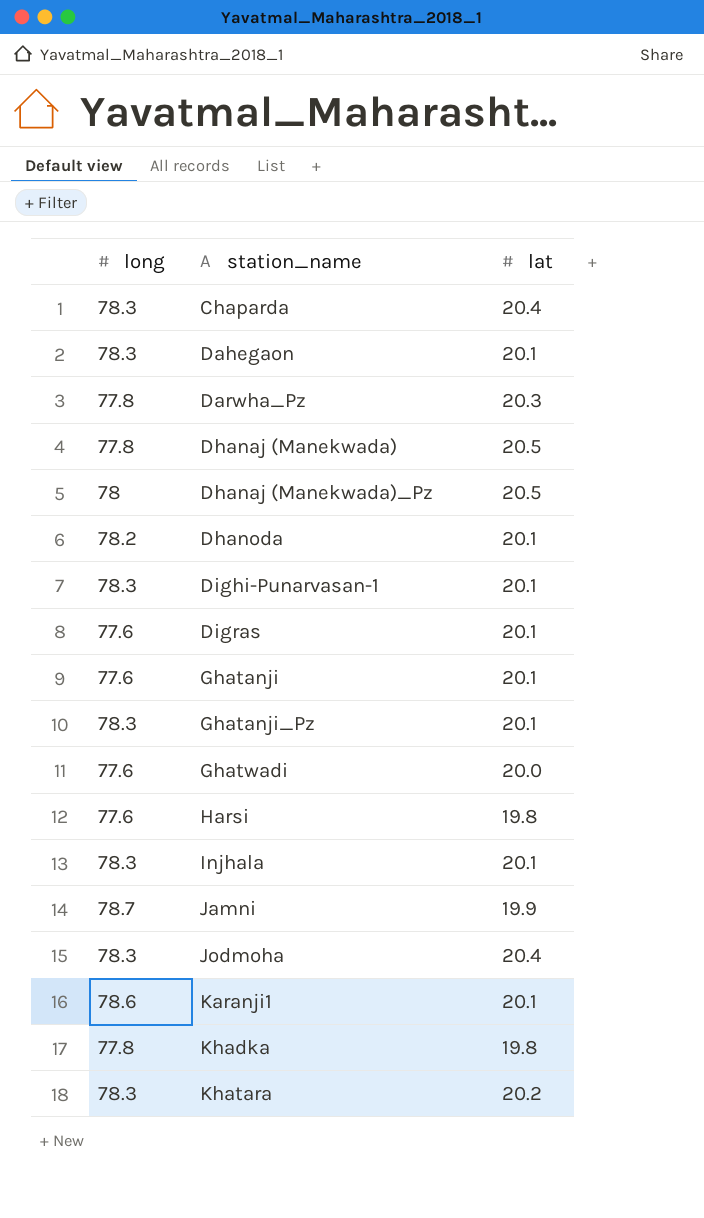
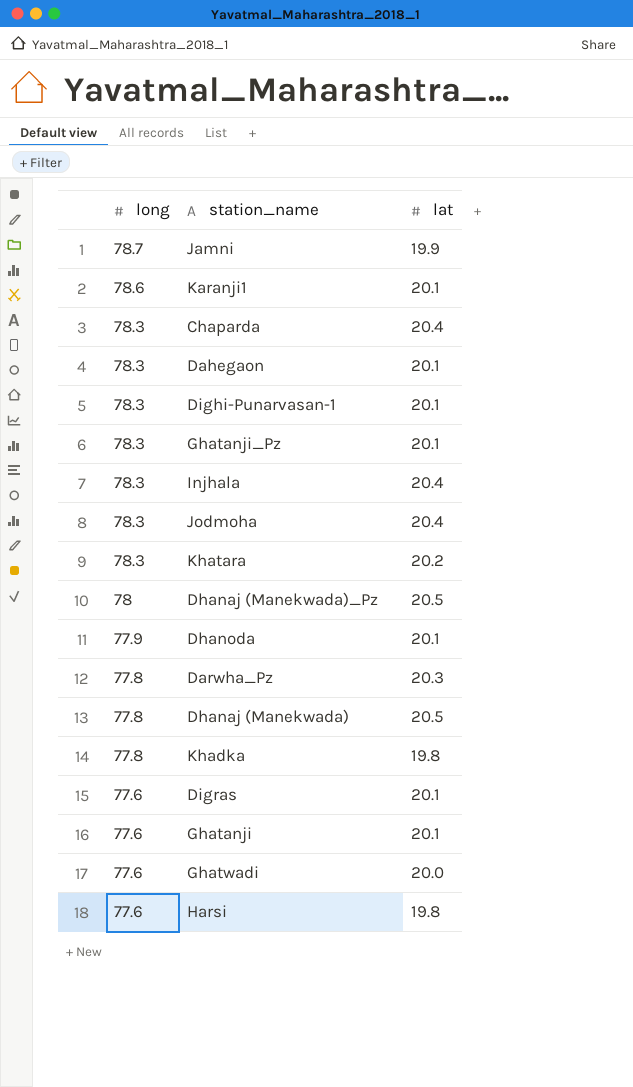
row order: station_name ascending -> long descending
Injhala | lat: 20.1 -> 20.4
Dhanoda | long: 78.2 -> 77.9

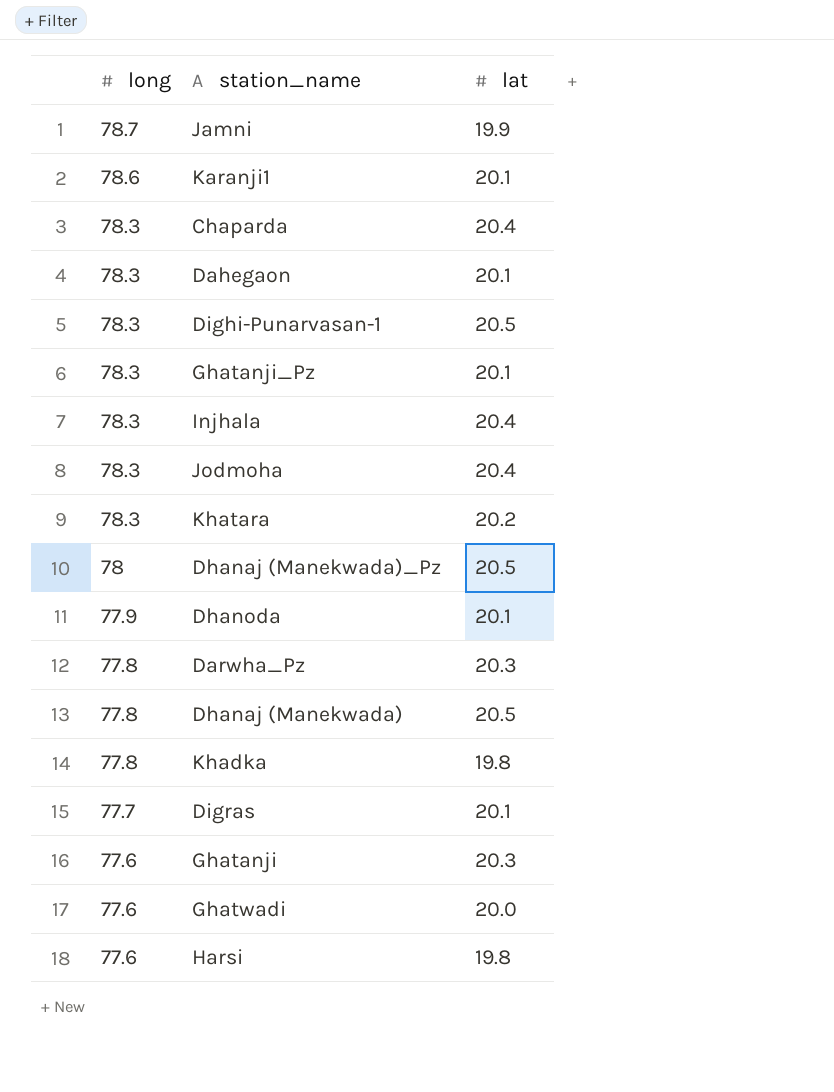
Dighi-Punarvasan-1 | lat: 20.1 -> 20.5
Digras | long: 77.6 -> 77.7
Ghatanji | lat: 20.1 -> 20.3

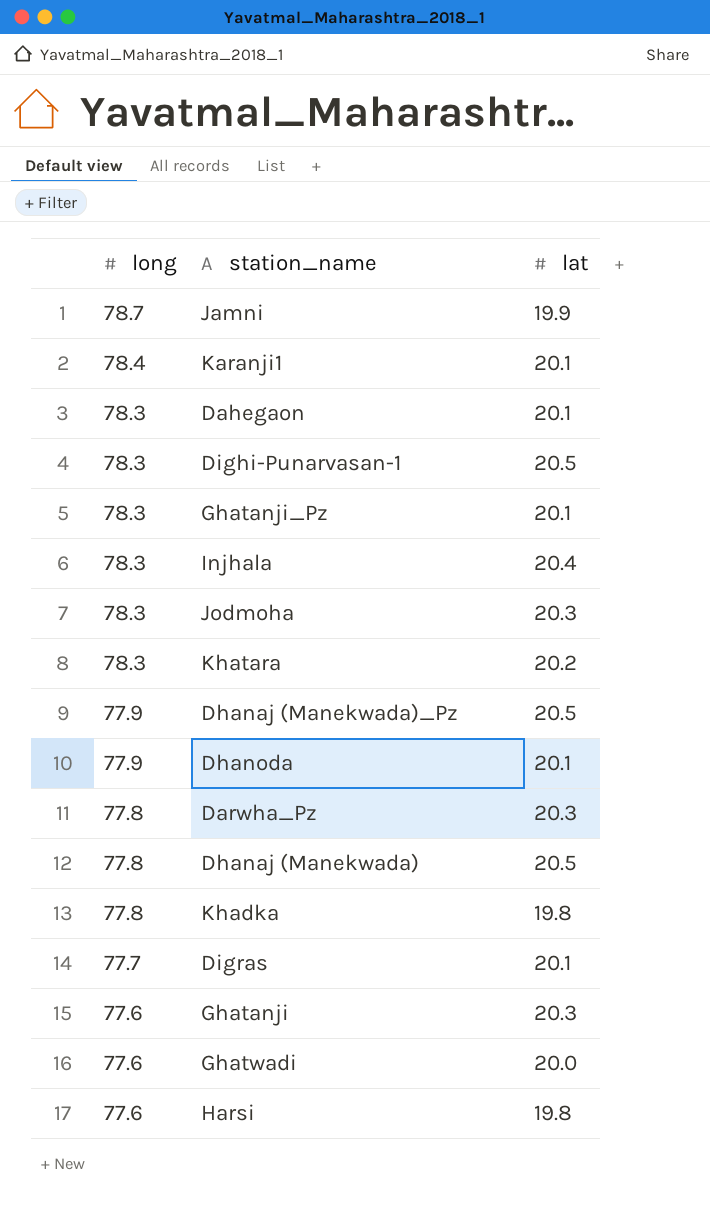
row Chaparda: 78.3 | 20.4 -> none
Karanji1 | long: 78.6 -> 78.4
Jodmoha | lat: 20.4 -> 20.3
Dhanaj (Manekwada)_Pz | long: 78 -> 77.9

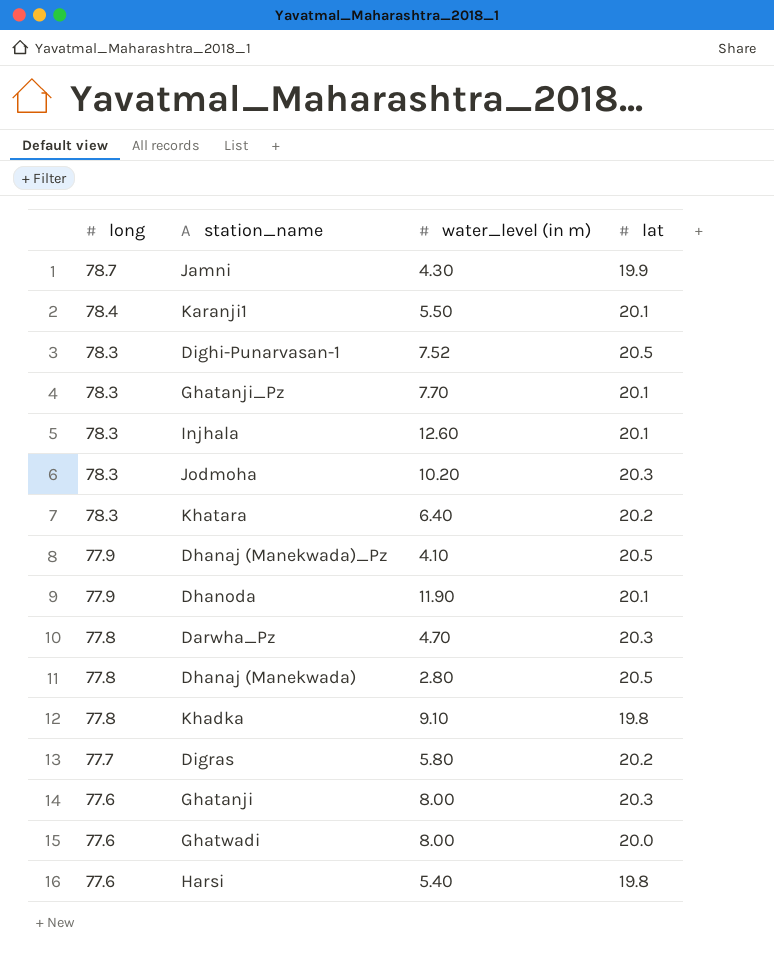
column water_level (in m) | position: none -> 3
row Dahegaon: 78.3 | 20.1 -> none
Injhala | lat: 20.4 -> 20.1
Digras | lat: 20.1 -> 20.2

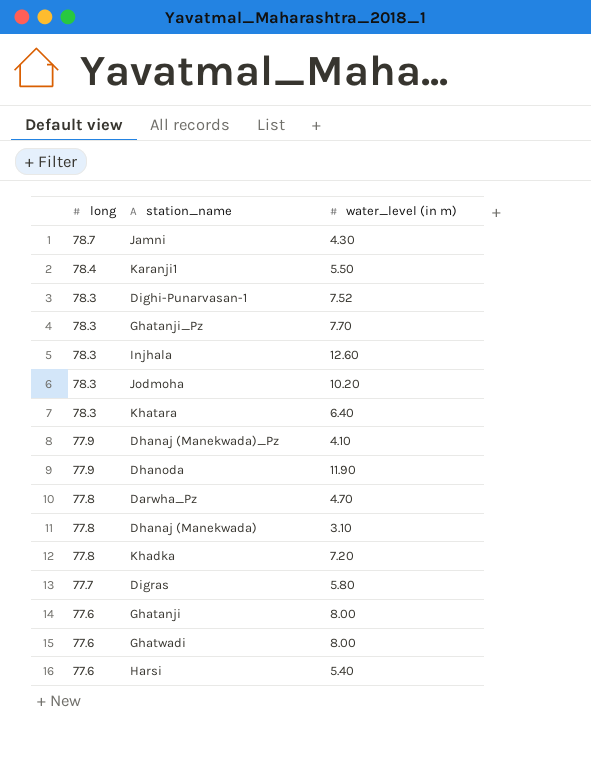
column lat | position: 4 -> none
Dhanaj (Manekwada) | water_level (in m): 2.80 -> 3.10
Khadka | water_level (in m): 9.10 -> 7.20

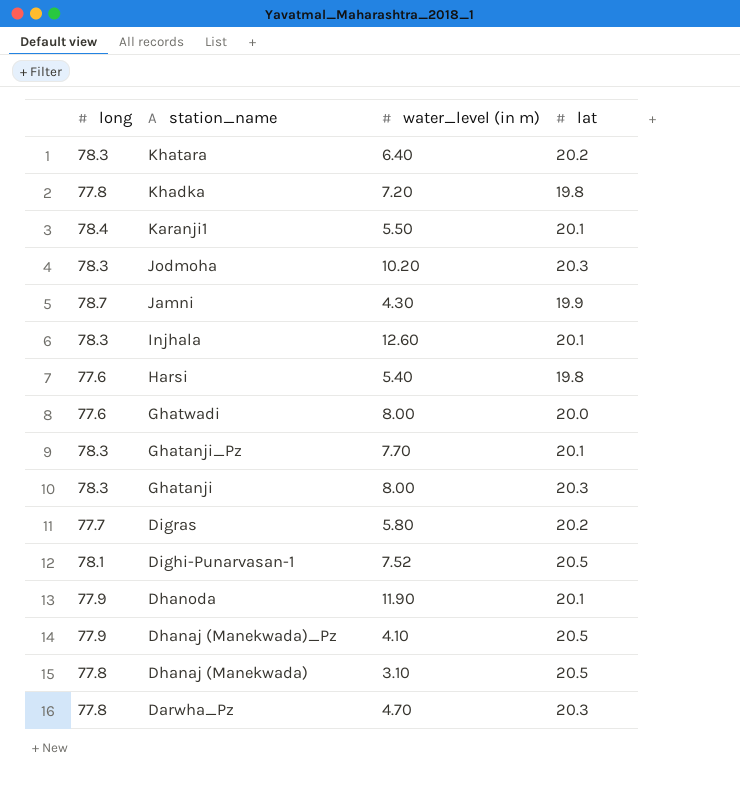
row order: long descending -> station_name descending
column lat | position: none -> 4
Ghatanji | long: 77.6 -> 78.3
Dighi-Punarvasan-1 | long: 78.3 -> 78.1

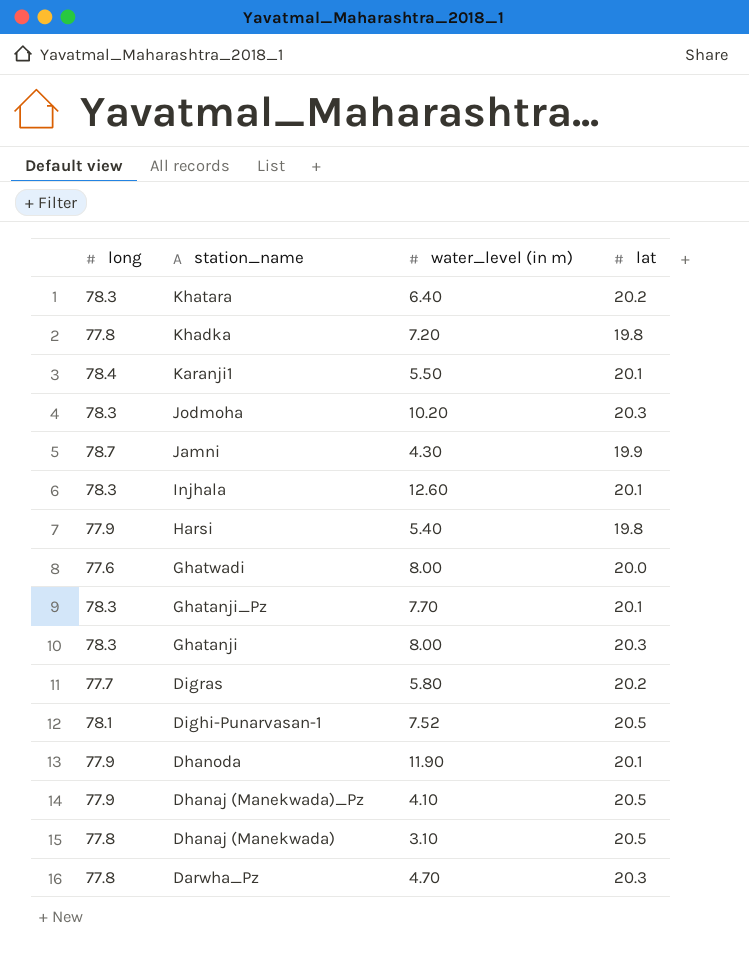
Harsi | long: 77.6 -> 77.9

